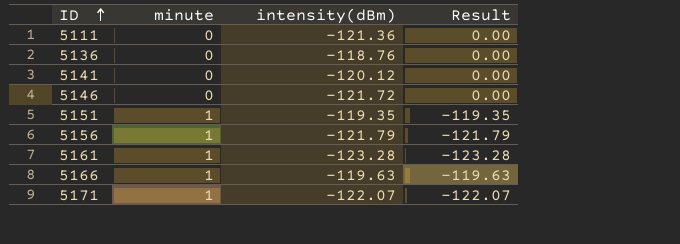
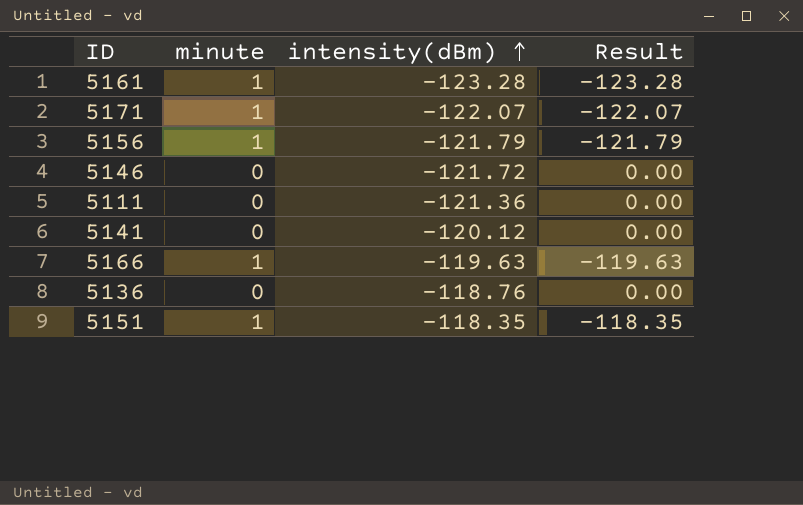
row order: ID ascending -> intensity(dBm) ascending
5151 | intensity(dBm): -119.35 -> -118.35
5151 | Result: -119.35 -> -118.35

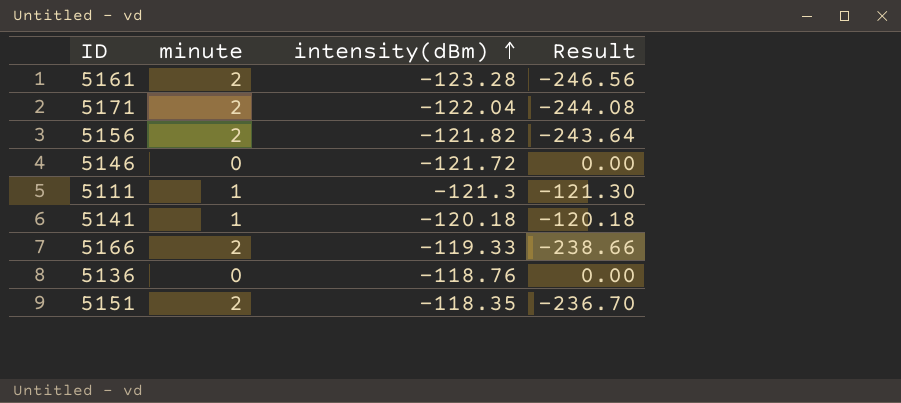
5161 | minute: 1 -> 2
5161 | Result: -123.28 -> -246.56
5171 | minute: 1 -> 2
5171 | intensity(dBm): -122.07 -> -122.04
5171 | Result: -122.07 -> -244.08
5156 | minute: 1 -> 2
5156 | intensity(dBm): -121.79 -> -121.82
5156 | Result: -121.79 -> -243.64
5111 | minute: 0 -> 1
5111 | intensity(dBm): -121.36 -> -121.3
5111 | Result: 0.00 -> -121.30
5141 | minute: 0 -> 1
5141 | intensity(dBm): -120.12 -> -120.18
5141 | Result: 0.00 -> -120.18
5166 | minute: 1 -> 2
5166 | intensity(dBm): -119.63 -> -119.33
5166 | Result: -119.63 -> -238.66
5151 | minute: 1 -> 2
5151 | Result: -118.35 -> -236.70

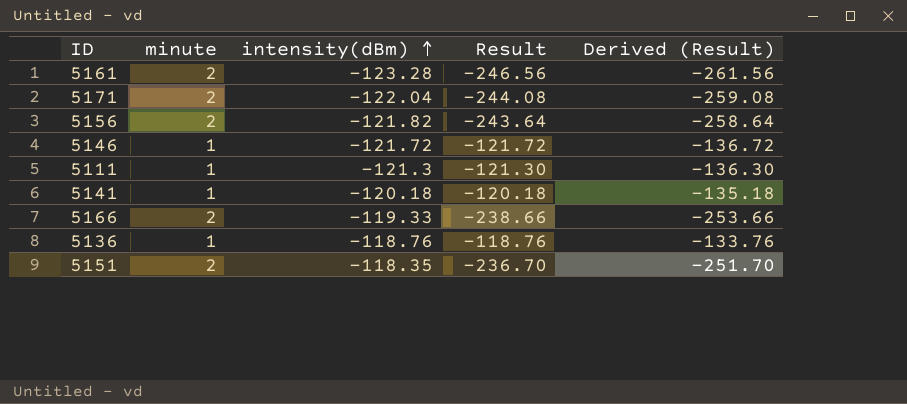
column Derived (Result) | formula: none -> [Result] - 15
5146 | minute: 0 -> 1
5146 | Result: 0.00 -> -121.72
5136 | minute: 0 -> 1
5136 | Result: 0.00 -> -118.76

